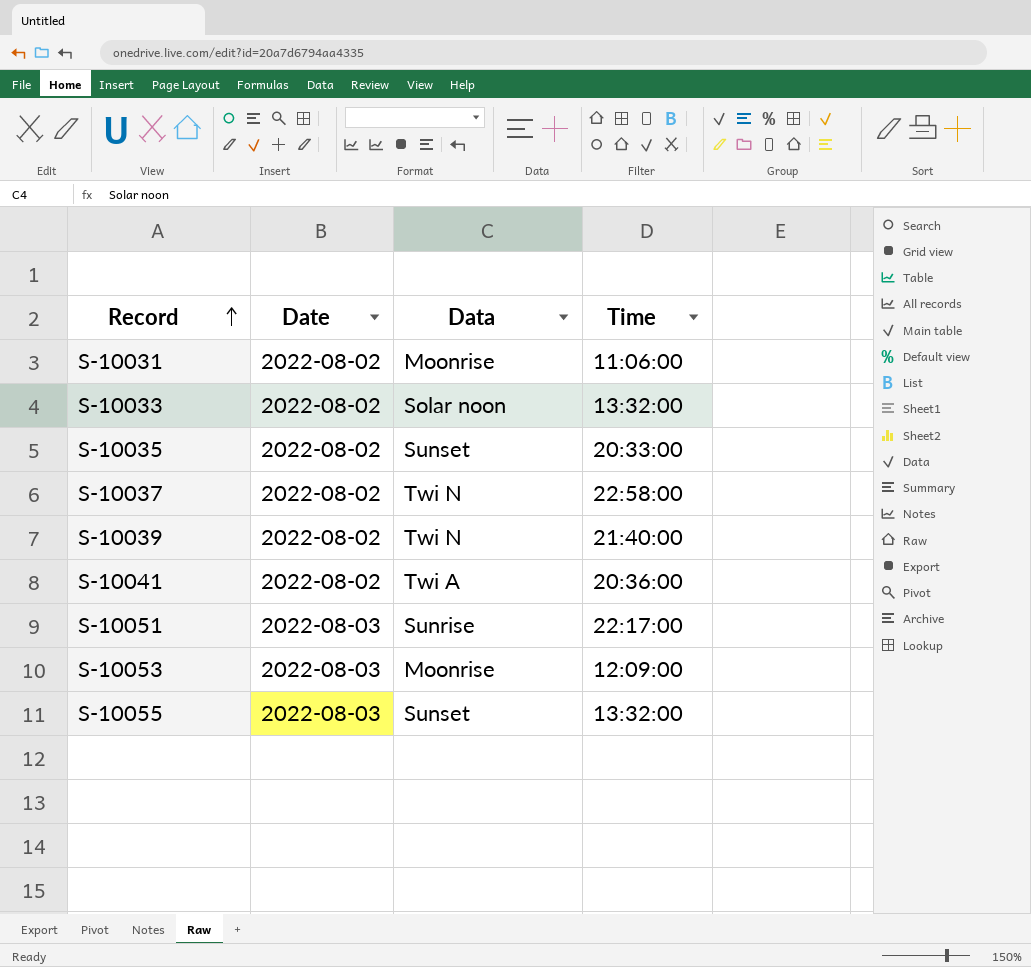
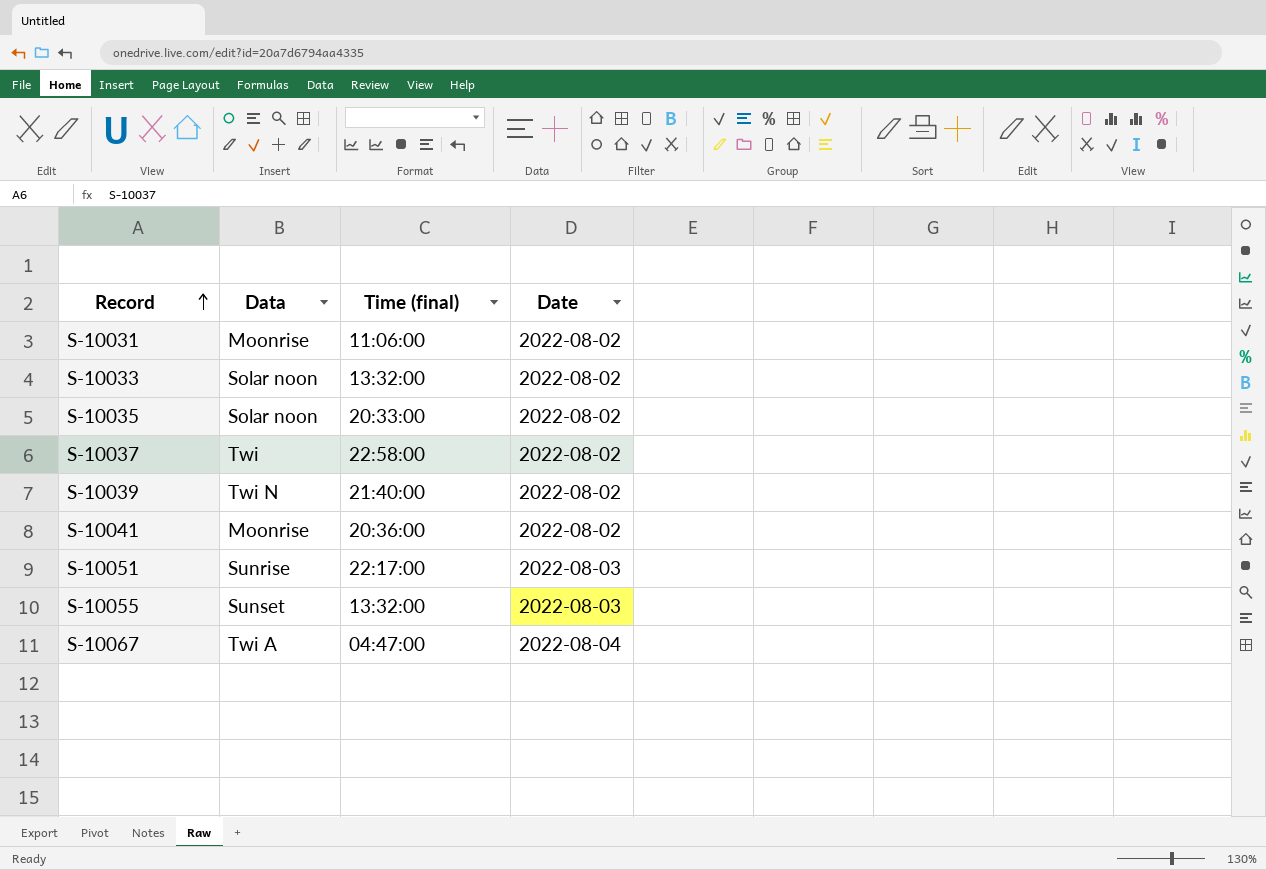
column name: Time -> Time (final)
column Date | position: 2 -> 4
row S-10053: 2022-08-03 | Moonrise | 12:09:00 -> none
S-10035 | Data: Sunset -> Solar noon
S-10037 | Data: Twi N -> Twi
S-10041 | Data: Twi A -> Moonrise
row S-10067: none -> Twi A | 04:47:00 | 2022-08-04

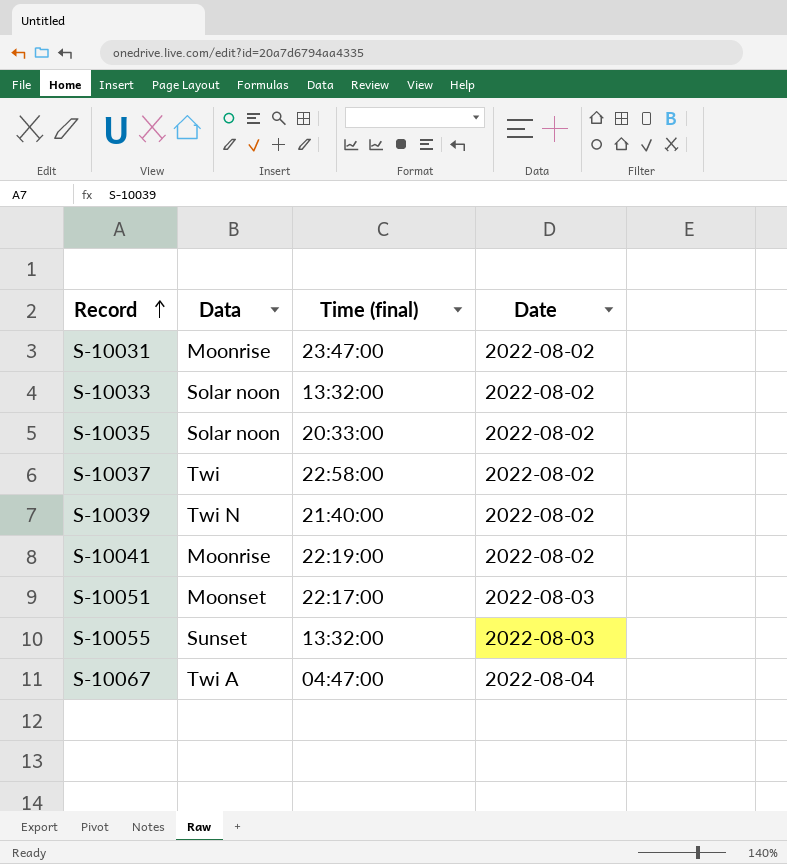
S-10031 | Time (final): 11:06:00 -> 23:47:00
S-10041 | Time (final): 20:36:00 -> 22:19:00
S-10051 | Data: Sunrise -> Moonset

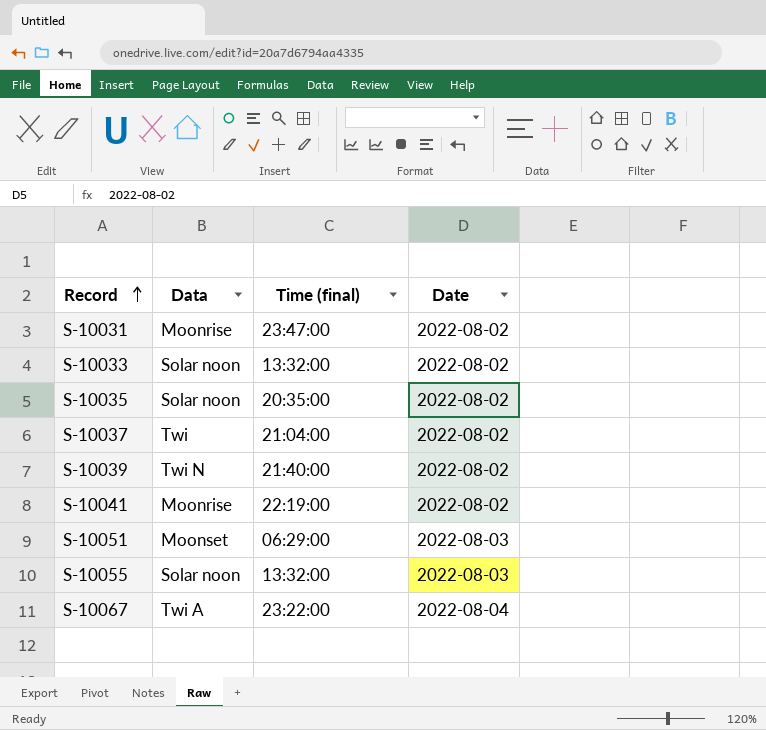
S-10035 | Time (final): 20:33:00 -> 20:35:00
S-10037 | Time (final): 22:58:00 -> 21:04:00
S-10051 | Time (final): 22:17:00 -> 06:29:00
S-10055 | Data: Sunset -> Solar noon
S-10067 | Time (final): 04:47:00 -> 23:22:00

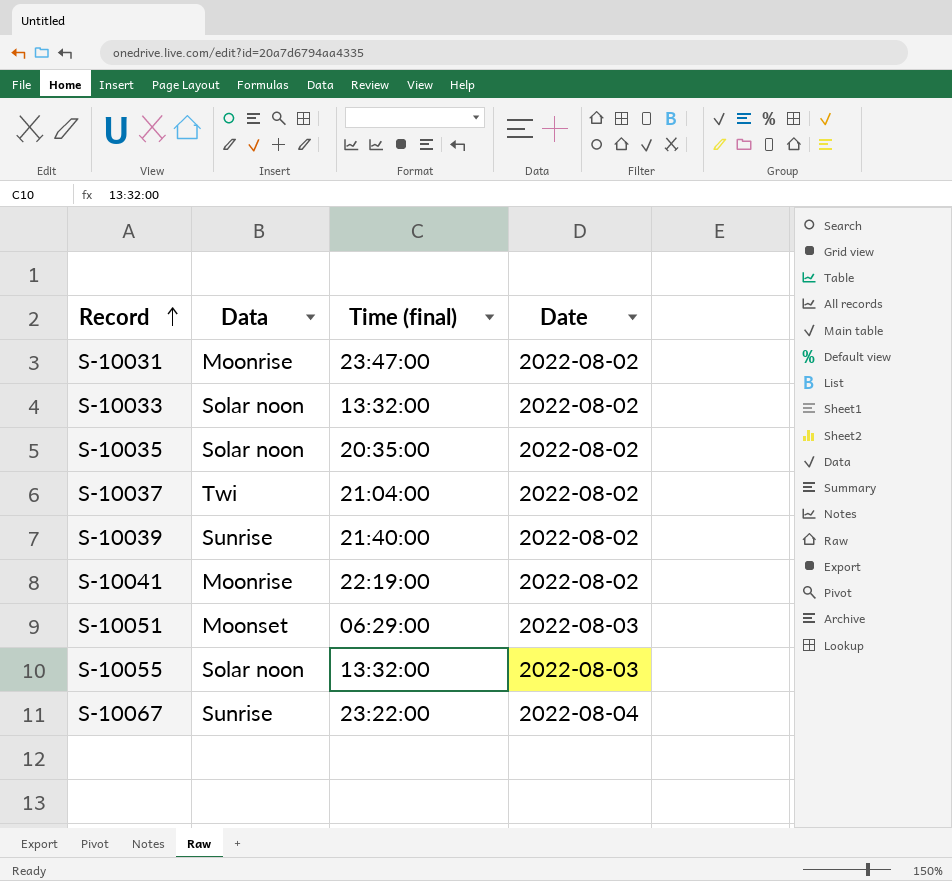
S-10039 | Data: Twi N -> Sunrise
S-10067 | Data: Twi A -> Sunrise

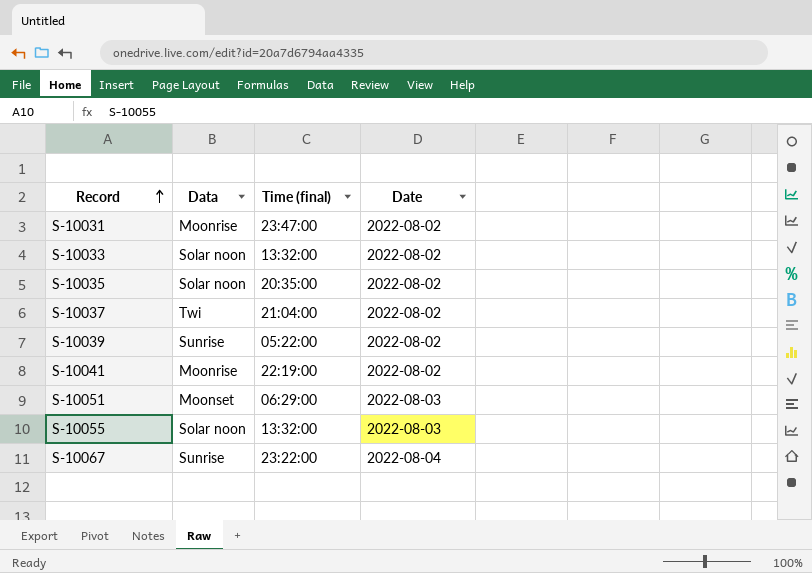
S-10039 | Time (final): 21:40:00 -> 05:22:00

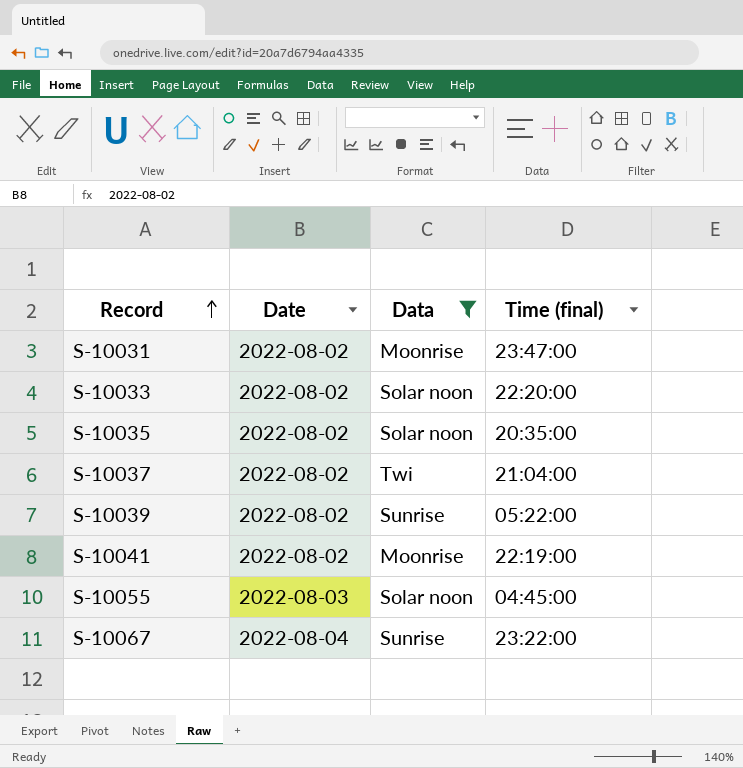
filter: none -> Data != Moonset
column Date | position: 4 -> 2
S-10033 | Time (final): 13:32:00 -> 22:20:00
S-10055 | Time (final): 13:32:00 -> 04:45:00

